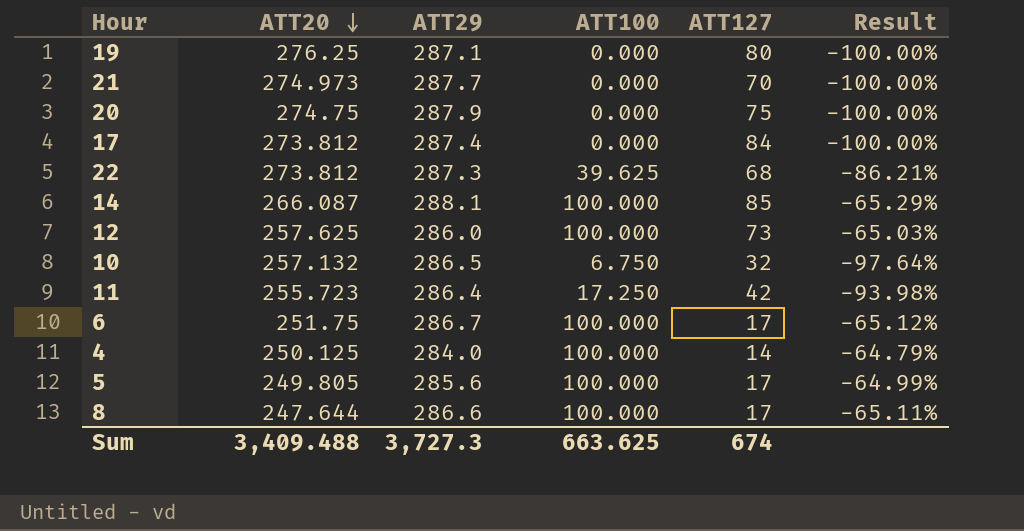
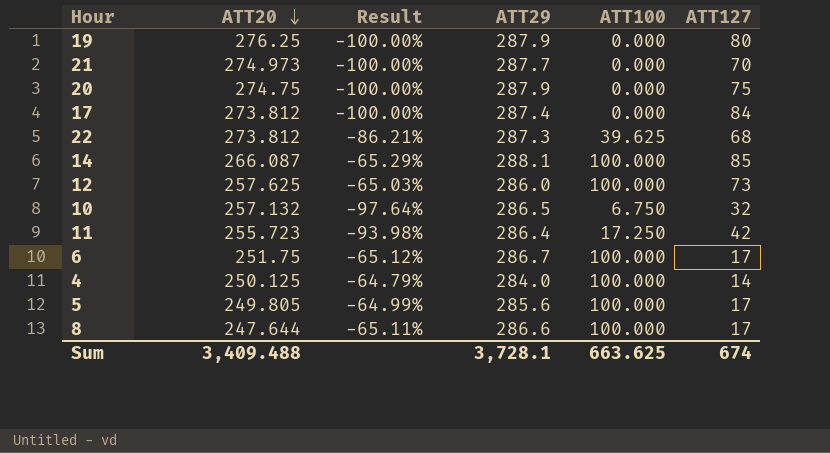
column Result | position: 6 -> 3
19 | ATT29: 287.1 -> 287.9
Sum | ATT29: 3,727.3 -> 3,728.1

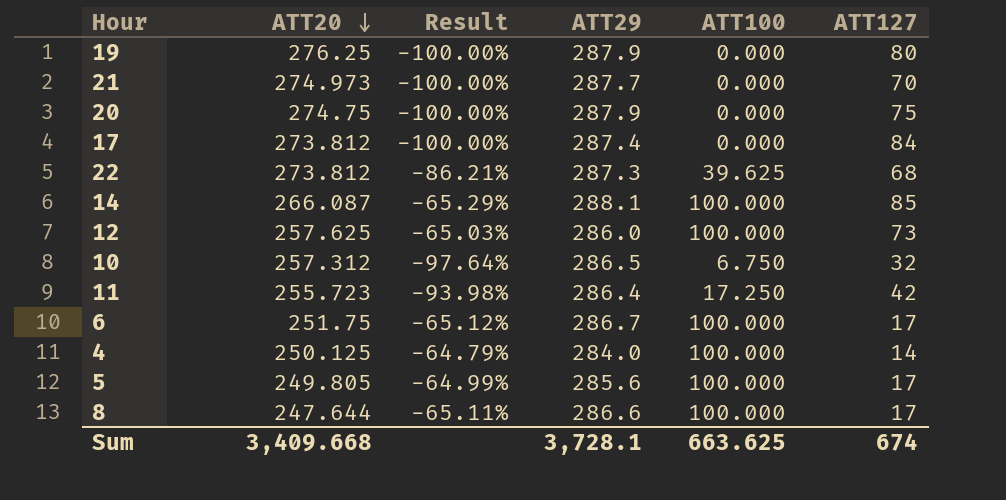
10 | ATT20: 257.132 -> 257.312
Sum | ATT20: 3,409.488 -> 3,409.668

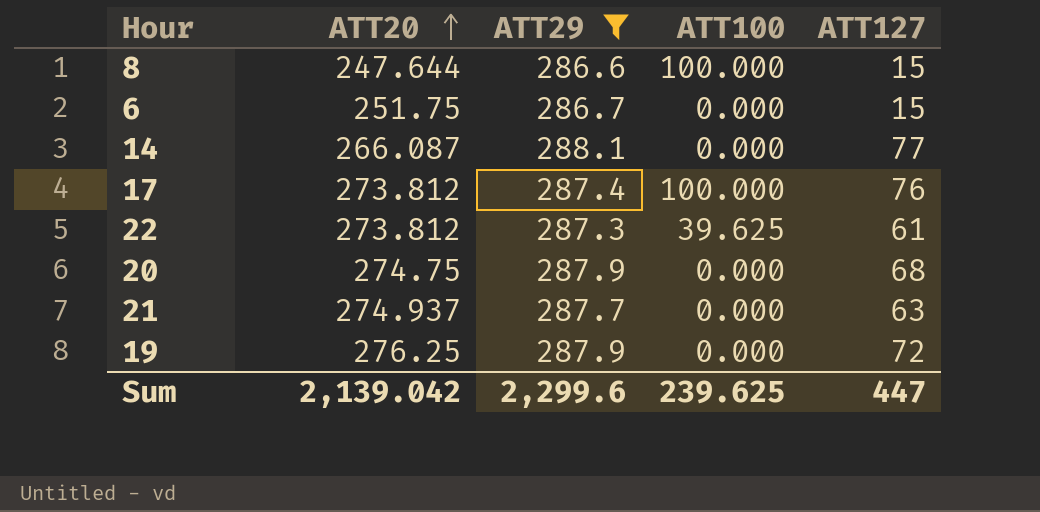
filter: none -> ATT29 >= 286.6
row order: ATT20 descending -> ATT20 ascending
column Result | formula: ([ATT100] - [ATT29]) / [ATT29] -> none
8 | ATT127: 17 -> 15
6 | ATT100: 100.000 -> 0.000
6 | ATT127: 17 -> 15
14 | ATT100: 100.000 -> 0.000
14 | ATT127: 85 -> 77
17 | ATT100: 0.000 -> 100.000
17 | ATT127: 84 -> 76
22 | ATT127: 68 -> 61
20 | ATT127: 75 -> 68
21 | ATT20: 274.973 -> 274.937
21 | ATT127: 70 -> 63
19 | ATT127: 80 -> 72
Sum | ATT20: 3,409.668 -> 2,139.042
Sum | ATT29: 3,728.1 -> 2,299.6
Sum | ATT100: 663.625 -> 239.625
Sum | ATT127: 674 -> 447

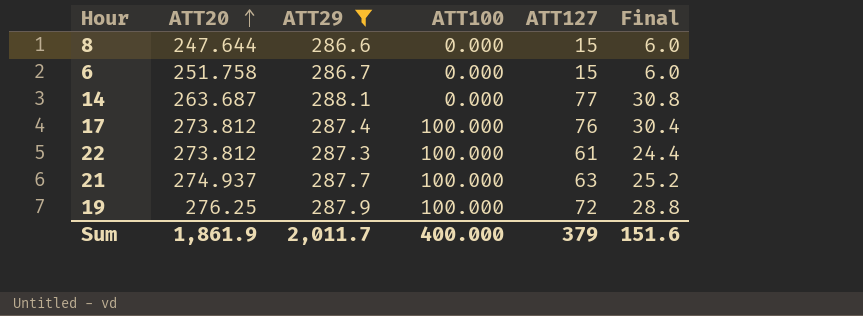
column Final | formula: none -> [ATT127] * 0.4
row 20: 274.75 | 287.9 | 0.000 | 68 -> none
8 | ATT100: 100.000 -> 0.000
6 | ATT20: 251.75 -> 251.758
14 | ATT20: 266.087 -> 263.687
22 | ATT100: 39.625 -> 100.000
21 | ATT100: 0.000 -> 100.000
19 | ATT100: 0.000 -> 100.000
Sum | ATT20: 2,139.042 -> 1,861.9
Sum | ATT29: 2,299.6 -> 2,011.7
Sum | ATT100: 239.625 -> 400.000
Sum | ATT127: 447 -> 379

